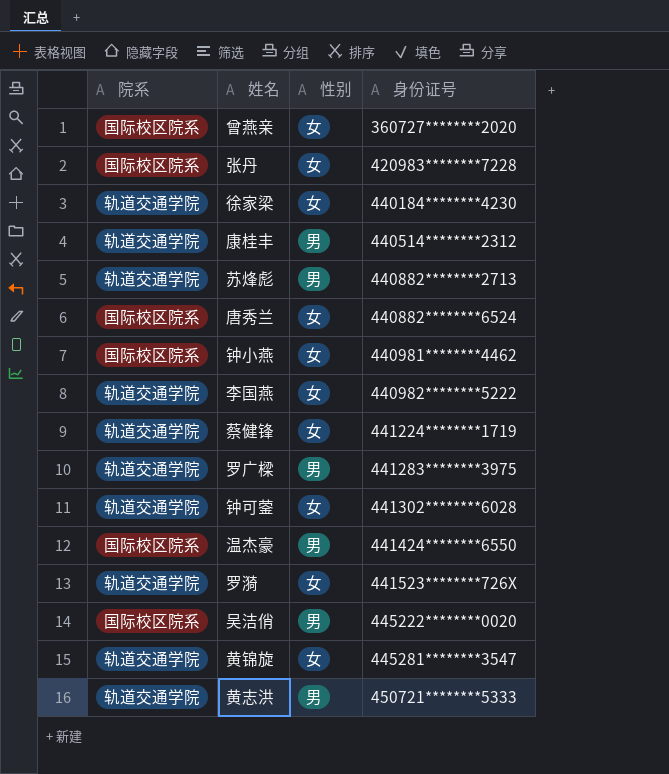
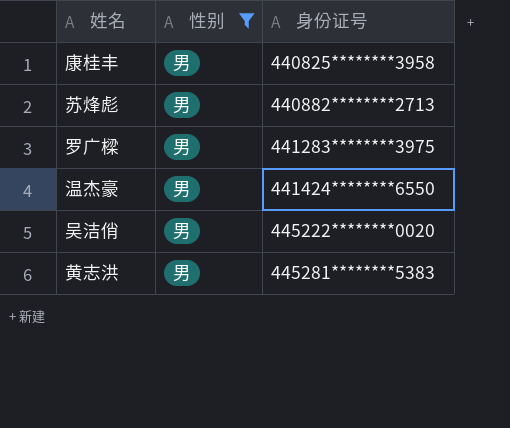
filter: none -> 性别 = 男
column 院系 | position: 1 -> none
康桂丰 | 身份证号: 440514********2312 -> 440825********3958
黄志洪 | 身份证号: 450721********5333 -> 445281********5383

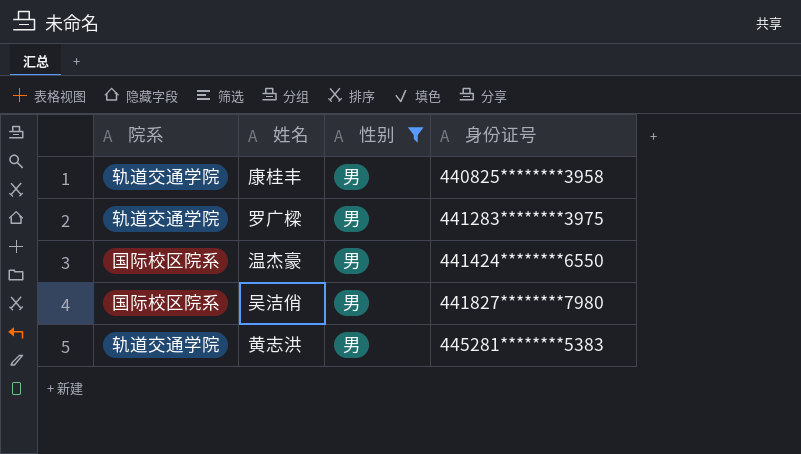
column 院系 | position: none -> 1
row 苏烽彪: 男 | 440882********2713 -> none
吴洁俏 | 身份证号: 445222********0020 -> 441827********7980

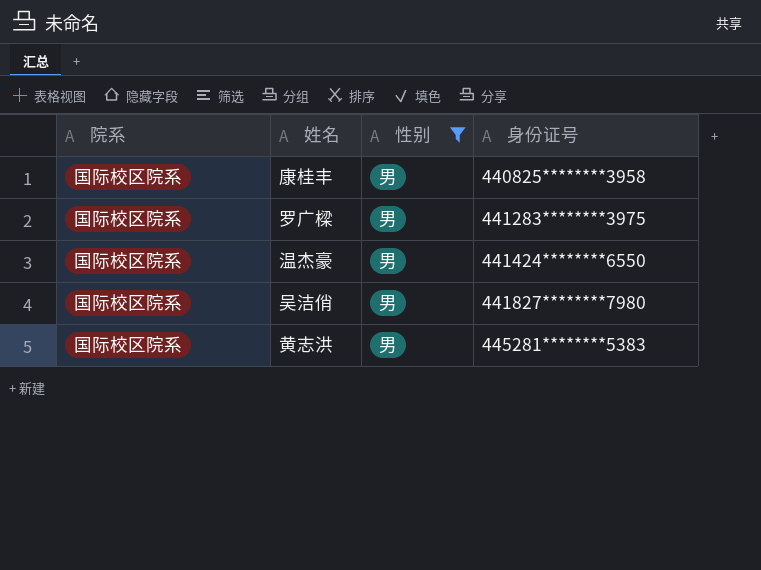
康桂丰 | 院系: 轨道交通学院 -> 国际校区院系
罗广樑 | 院系: 轨道交通学院 -> 国际校区院系
黄志洪 | 院系: 轨道交通学院 -> 国际校区院系

